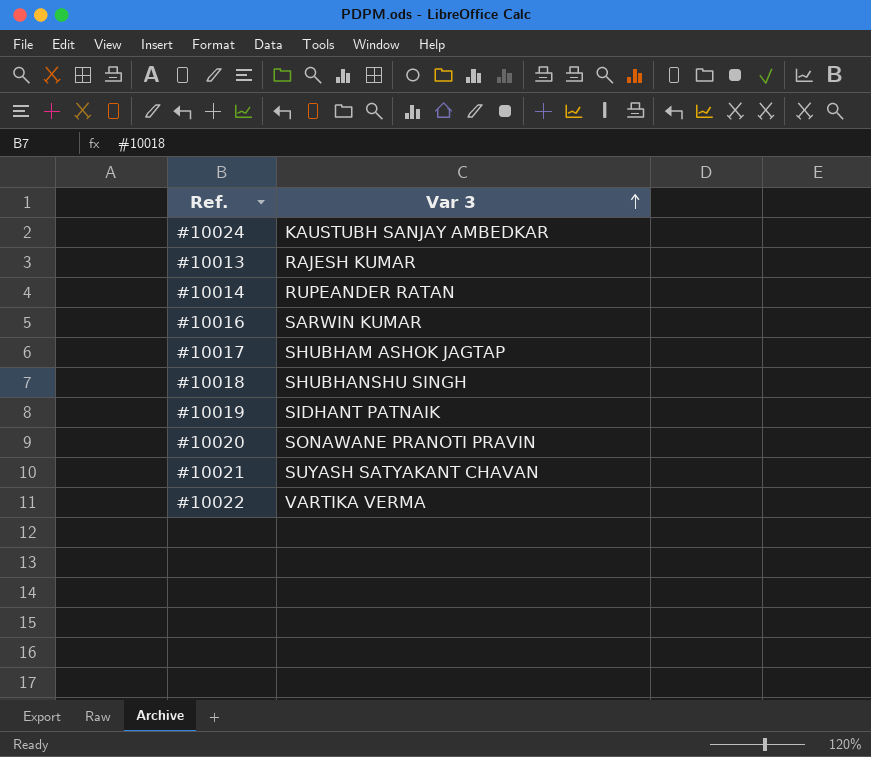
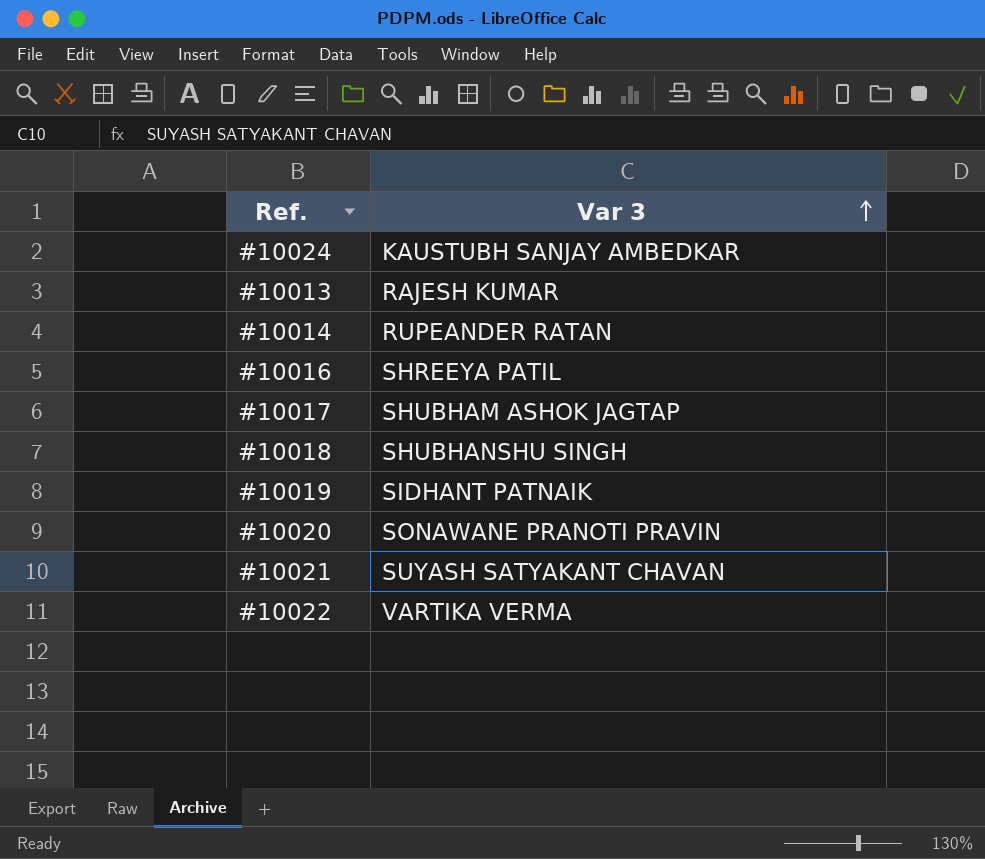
#10016 | Var 3: SARWIN KUMAR -> SHREEYA PATIL

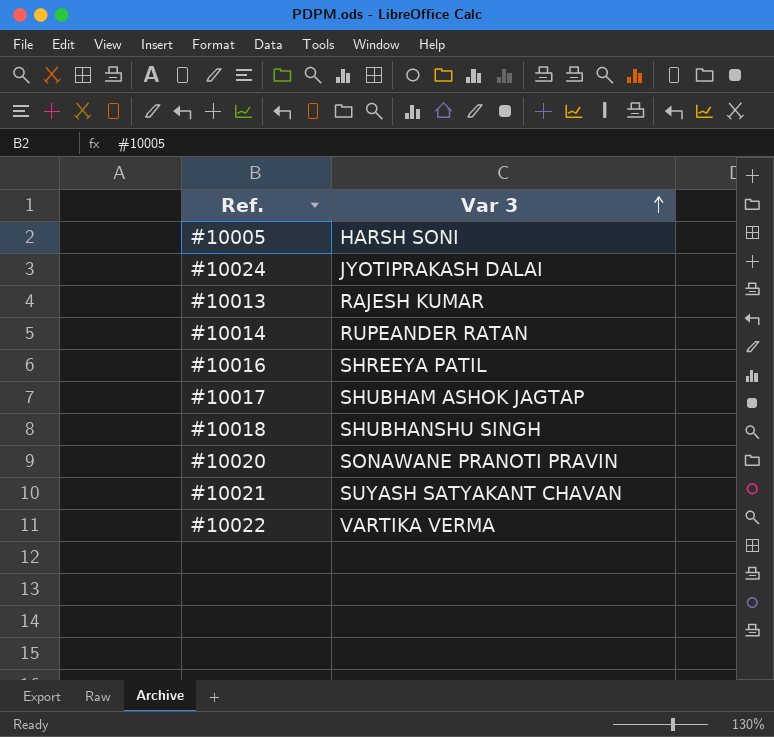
row #10019: SIDHANT PATNAIK -> none
row #10005: none -> HARSH SONI
#10024 | Var 3: KAUSTUBH SANJAY AMBEDKAR -> JYOTIPRAKASH DALAI

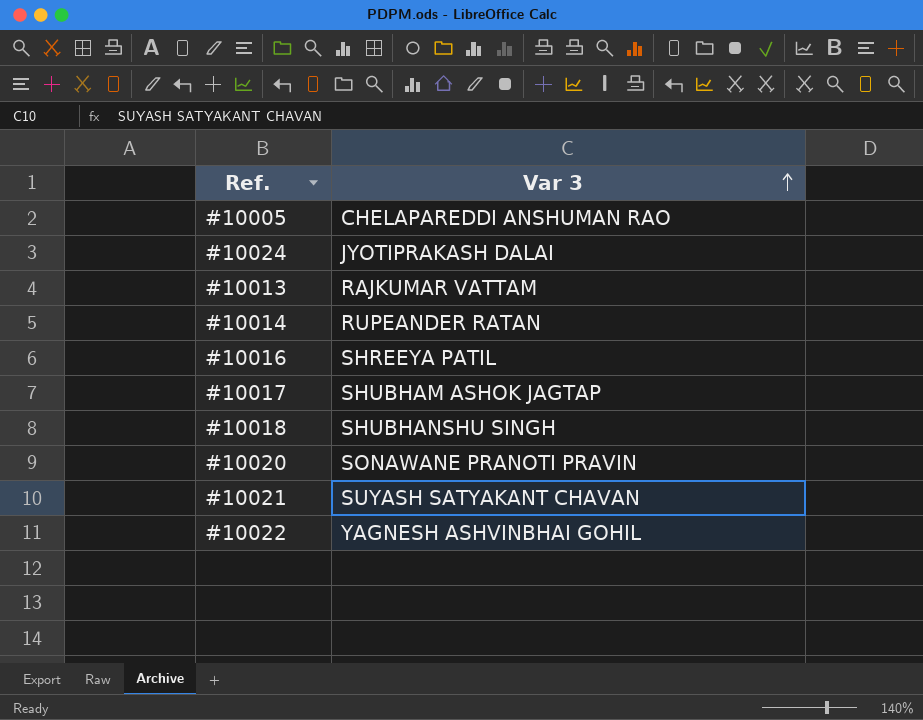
#10005 | Var 3: HARSH SONI -> CHELAPAREDDI ANSHUMAN RAO
#10013 | Var 3: RAJESH KUMAR -> RAJKUMAR VATTAM
#10022 | Var 3: VARTIKA VERMA -> YAGNESH ASHVINBHAI GOHIL

